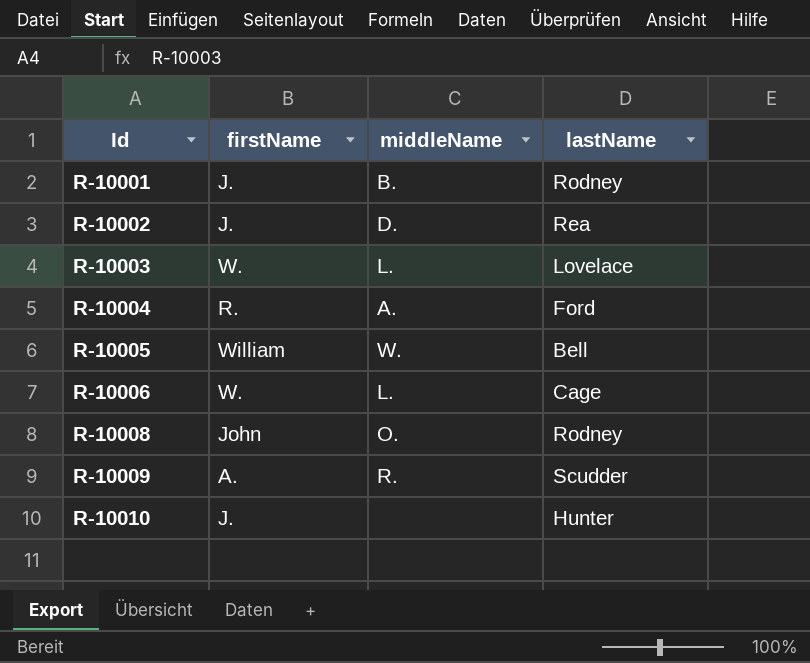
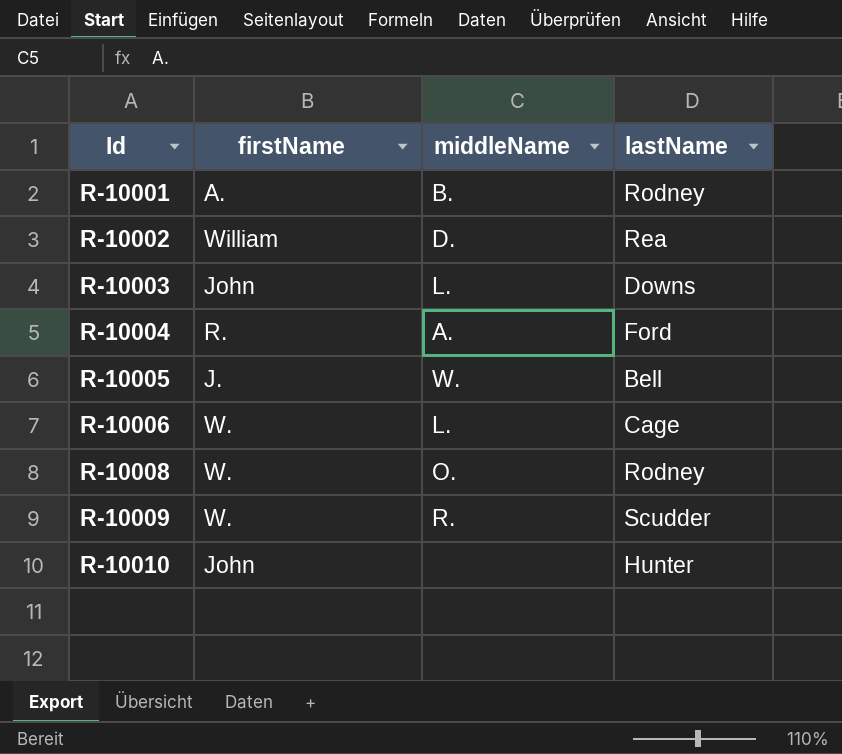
R-10001 | firstName: J. -> A.
R-10002 | firstName: J. -> William
R-10003 | firstName: W. -> John
R-10003 | lastName: Lovelace -> Downs
R-10005 | firstName: William -> J.
R-10008 | firstName: John -> W.
R-10009 | firstName: A. -> W.
R-10010 | firstName: J. -> John

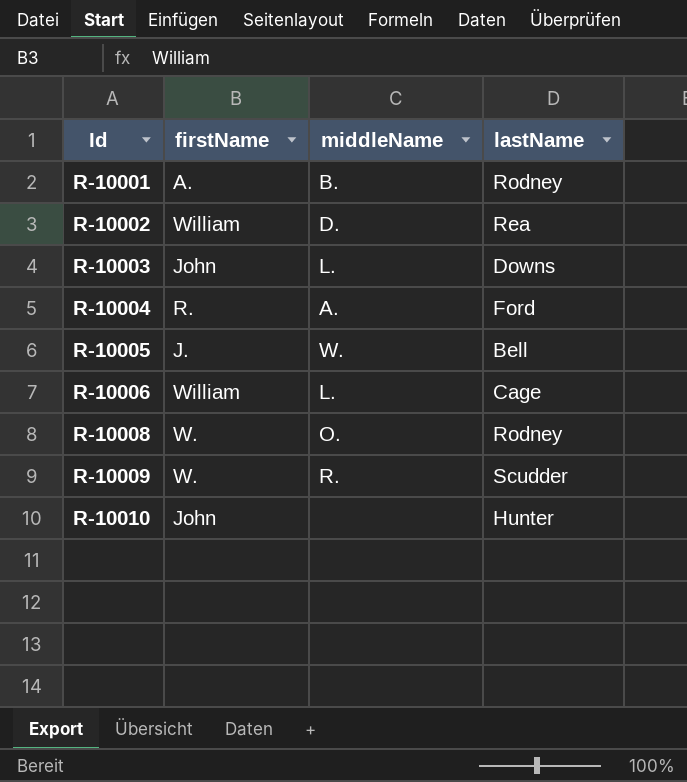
R-10006 | firstName: W. -> William

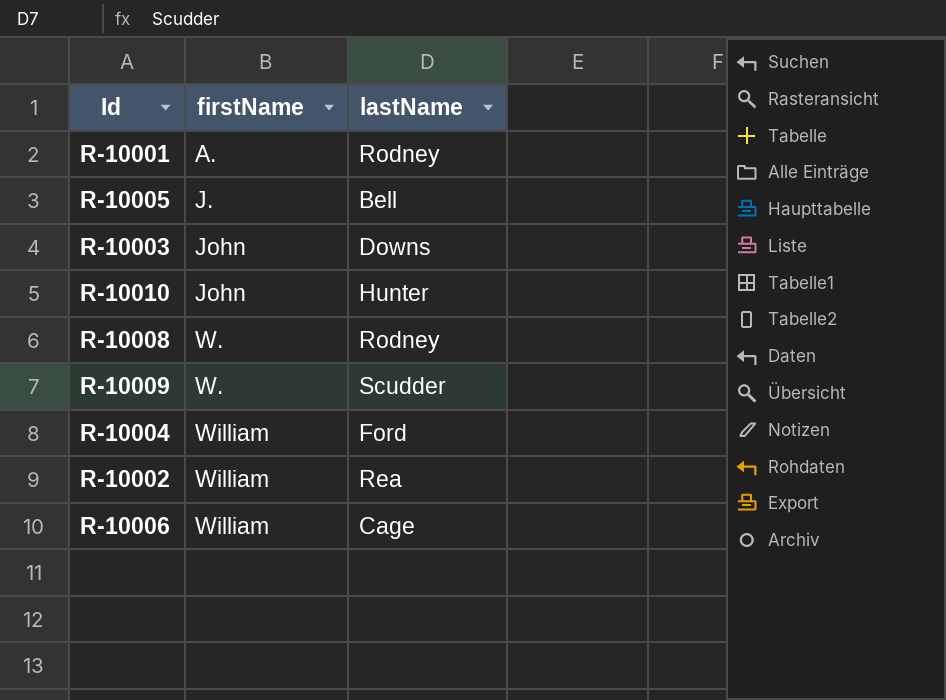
row order: Id ascending -> firstName ascending
column middleName | position: 3 -> none
R-10004 | firstName: R. -> William

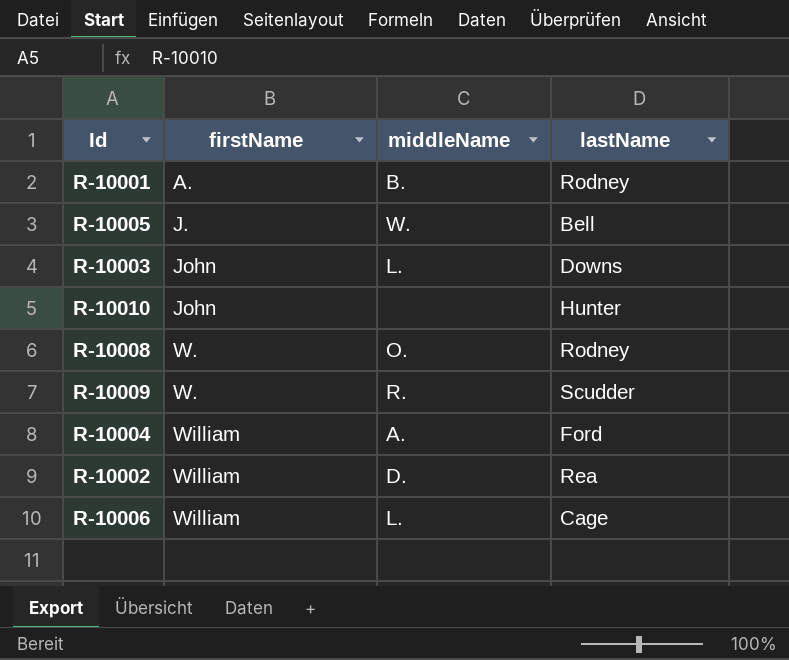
column middleName | position: none -> 3

